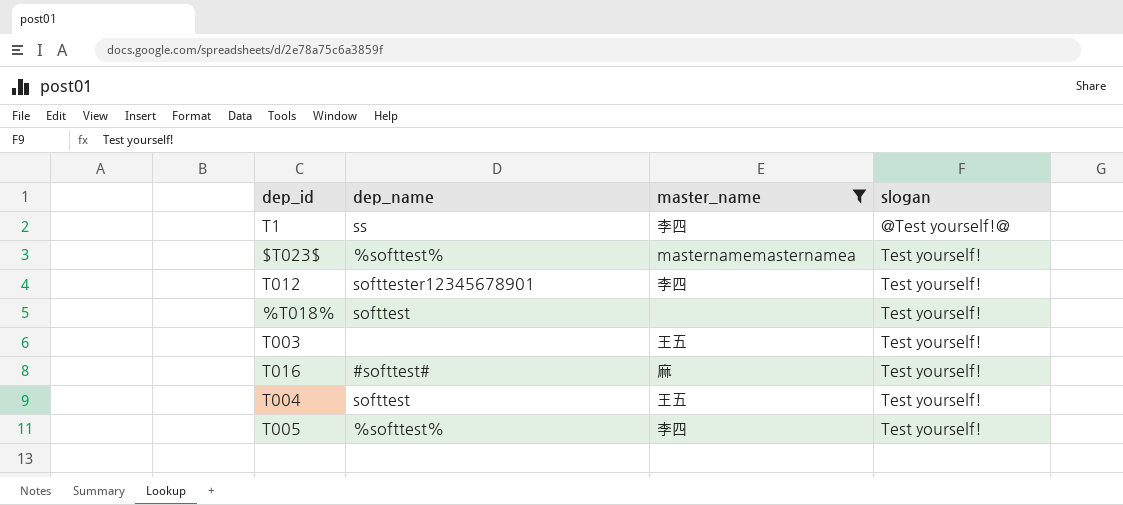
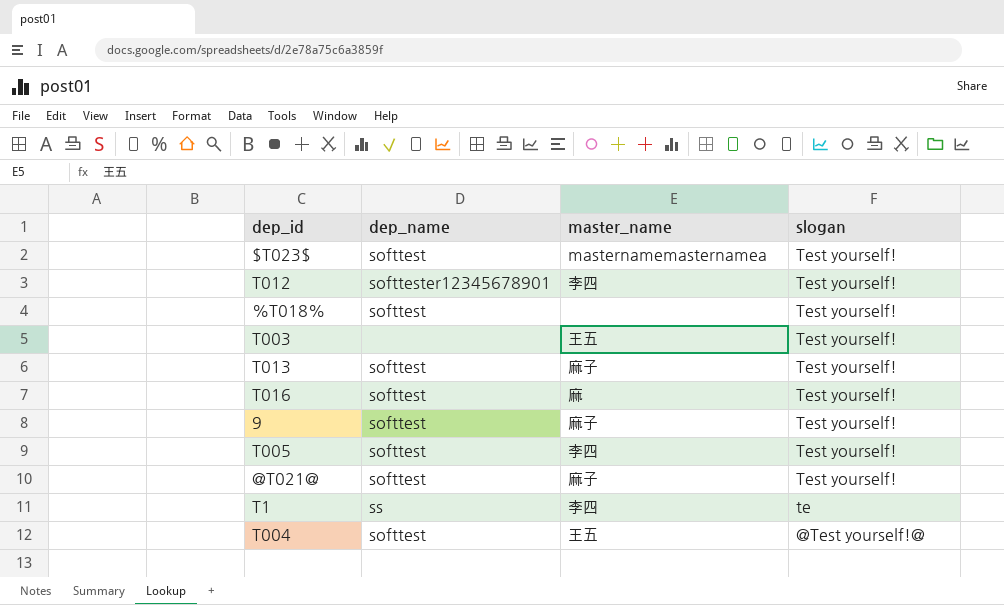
filter: master_name != 麻子 -> none
row order: slogan ascending -> slogan descending
$T023$ | dep_name: %softtest% -> softtest
T016 | dep_name: #softtest# -> softtest
T005 | dep_name: %softtest% -> softtest
T1 | slogan: @Test yourself!@ -> te
T004 | slogan: Test yourself! -> @Test yourself!@

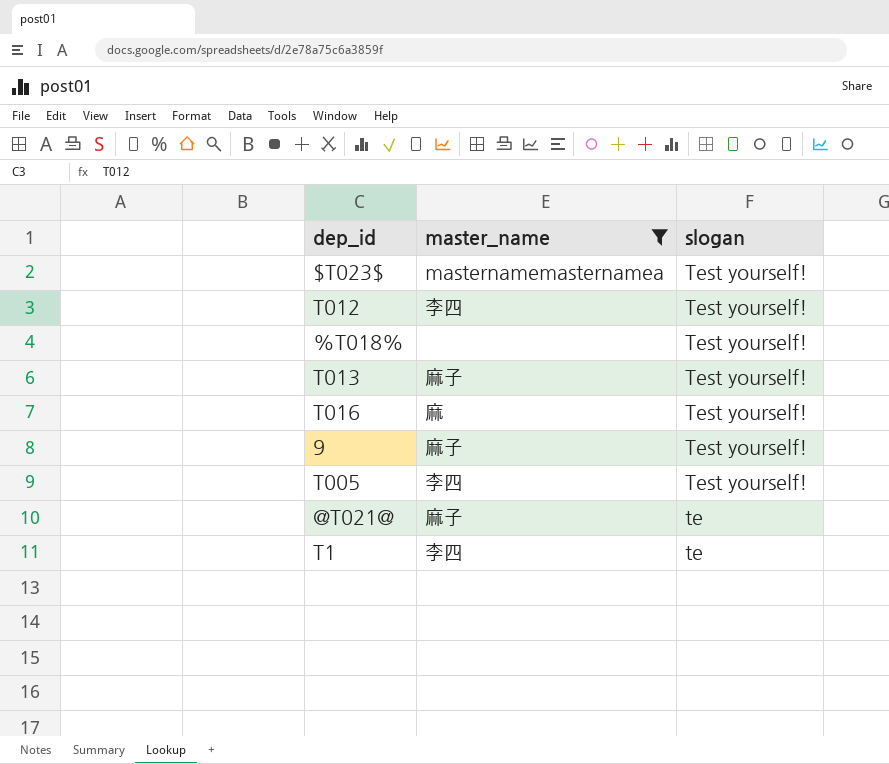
filter: none -> master_name != 王五
column dep_name | position: 2 -> none
@T021@ | slogan: Test yourself! -> te

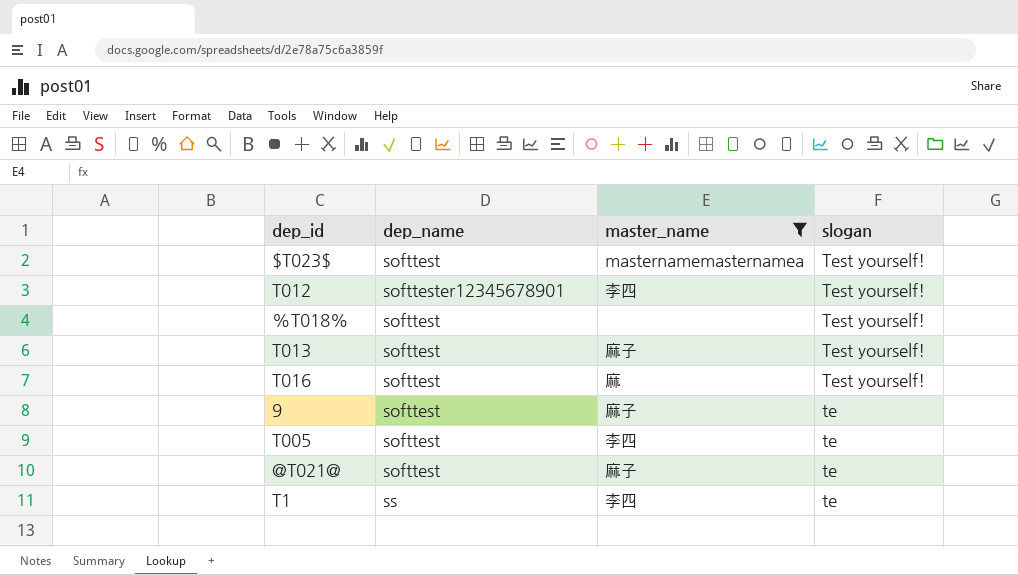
column dep_name | position: none -> 2
9 | slogan: Test yourself! -> te
T005 | slogan: Test yourself! -> te

